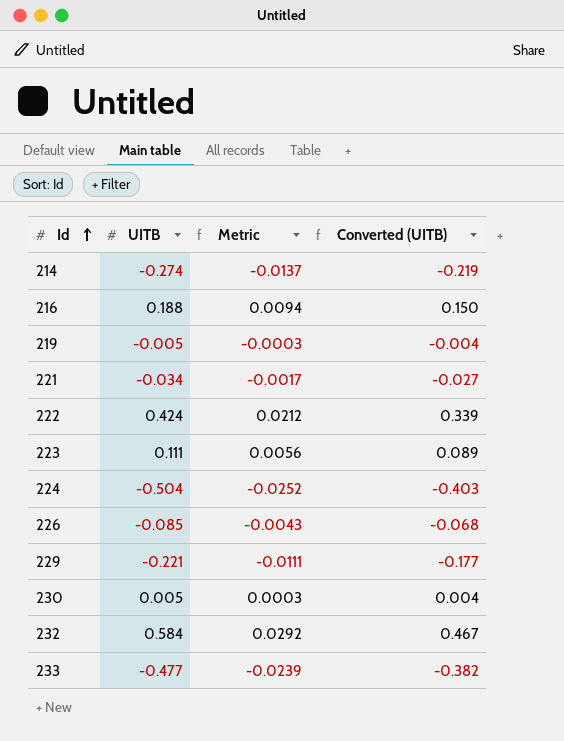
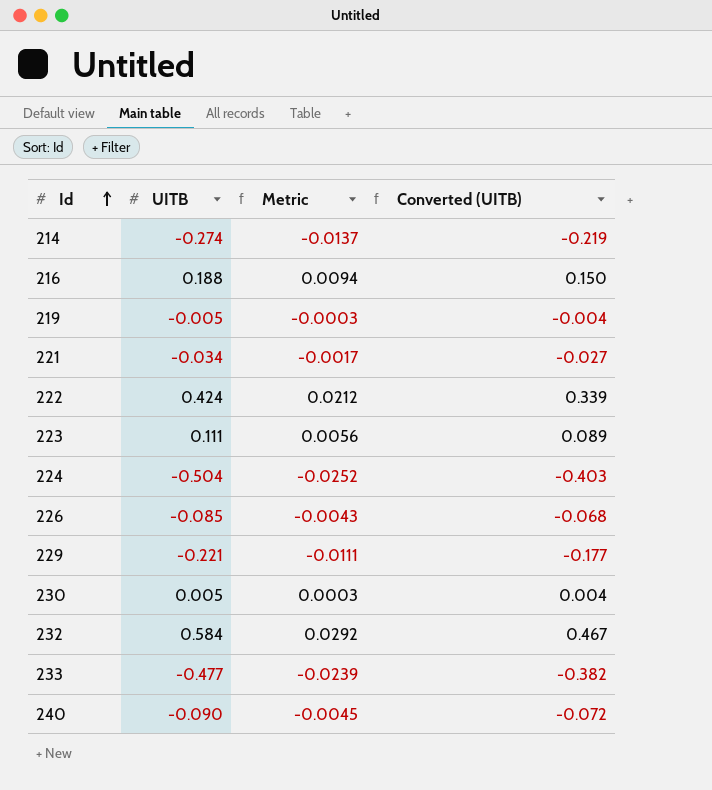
row 240: none -> -0.090 | -0.0045 | -0.072

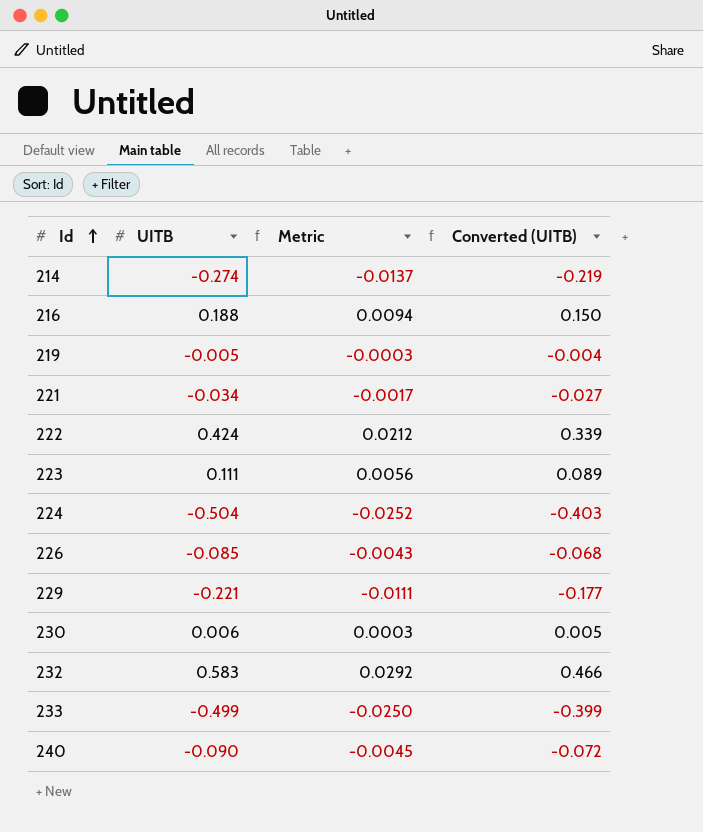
230 | UITB: 0.005 -> 0.006
230 | Converted (UITB): 0.004 -> 0.005
232 | UITB: 0.584 -> 0.583
232 | Converted (UITB): 0.467 -> 0.466
233 | UITB: -0.477 -> -0.499
233 | Metric: -0.0239 -> -0.0250
233 | Converted (UITB): -0.382 -> -0.399

